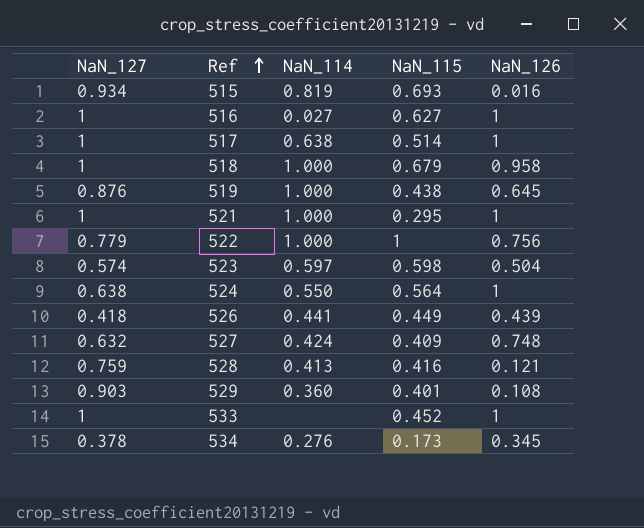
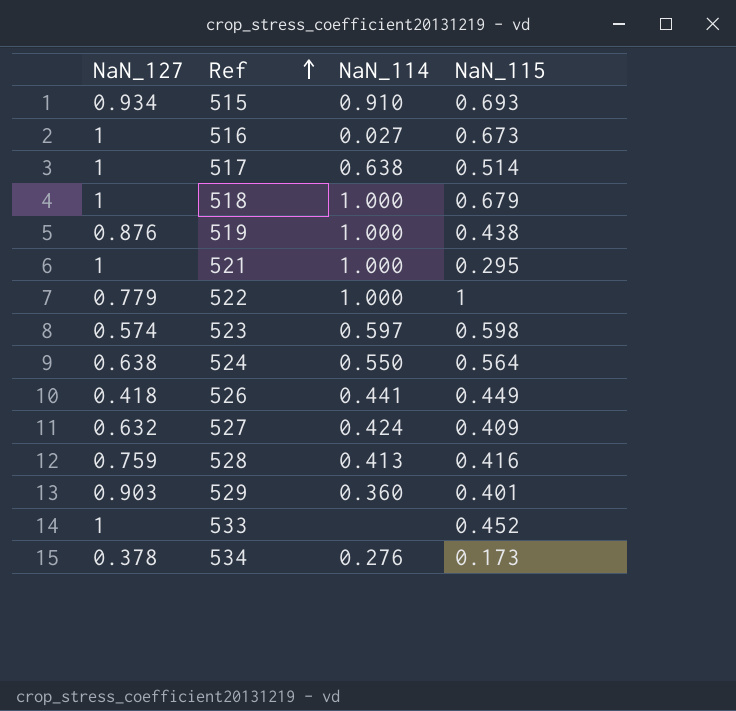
column NaN_126 | position: 5 -> none
515 | NaN_114: 0.819 -> 0.910
516 | NaN_115: 0.627 -> 0.673

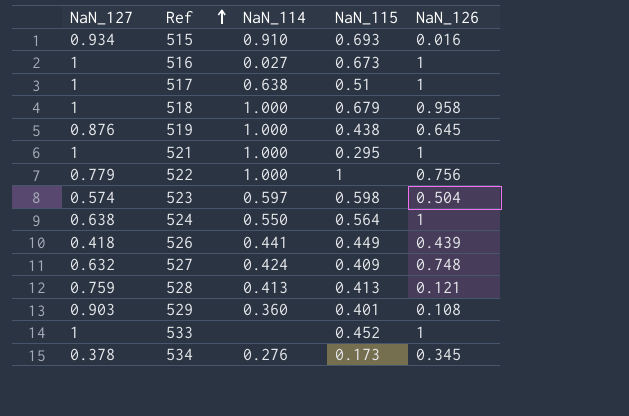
column NaN_126 | position: none -> 5
517 | NaN_115: 0.514 -> 0.51
528 | NaN_115: 0.416 -> 0.413

